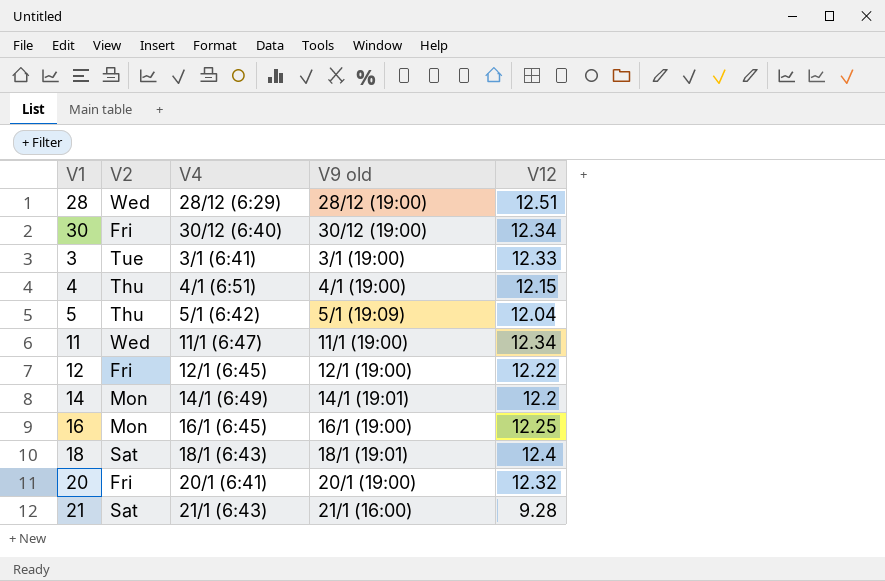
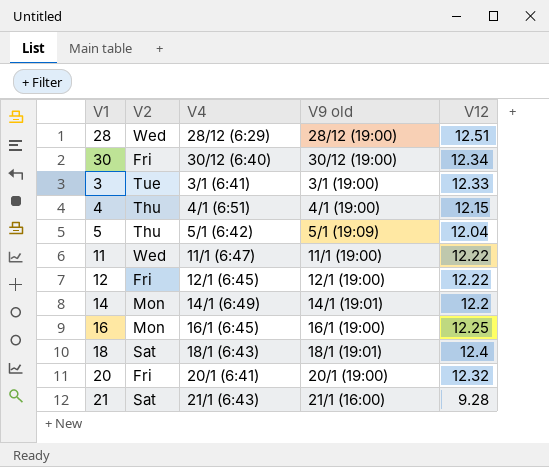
11 | V12: 12.34 -> 12.22

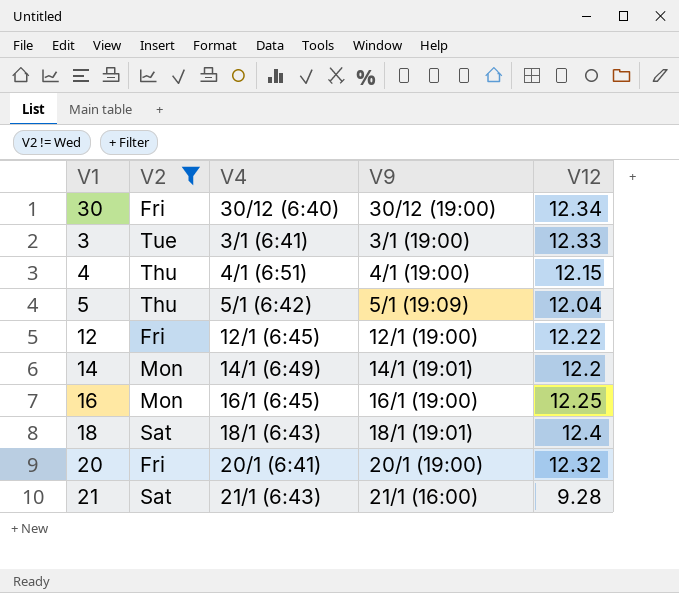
filter: none -> V2 != Wed
column name: V9 old -> V9

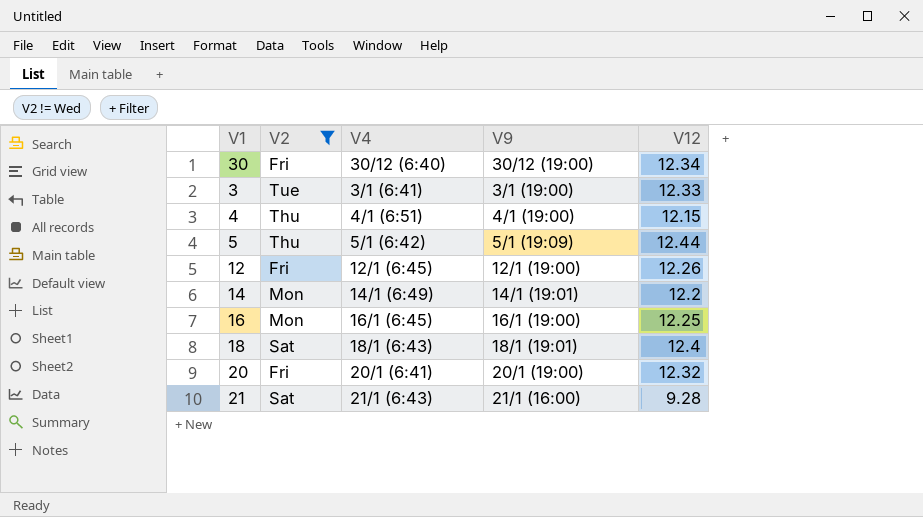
5 | V12: 12.04 -> 12.44
12 | V12: 12.22 -> 12.26

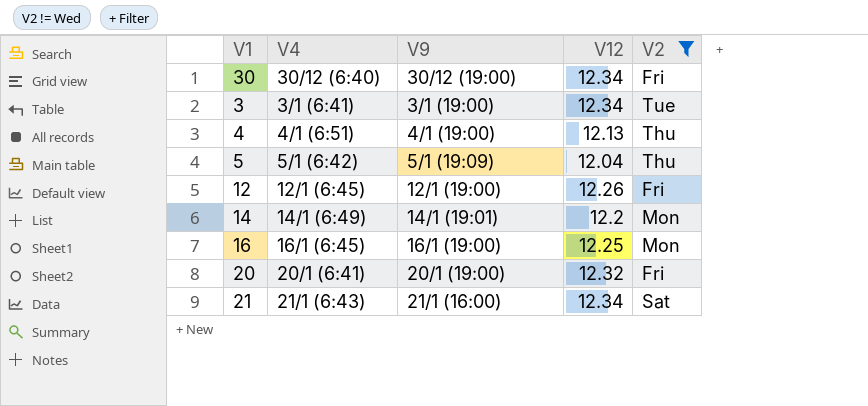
column V2 | position: 2 -> 5
row 18: Sat | 18/1 (6:43) | 18/1 (19:01) | 12.4 -> none
3 | V12: 12.33 -> 12.34
4 | V12: 12.15 -> 12.13
5 | V12: 12.44 -> 12.04
21 | V12: 9.28 -> 12.34

